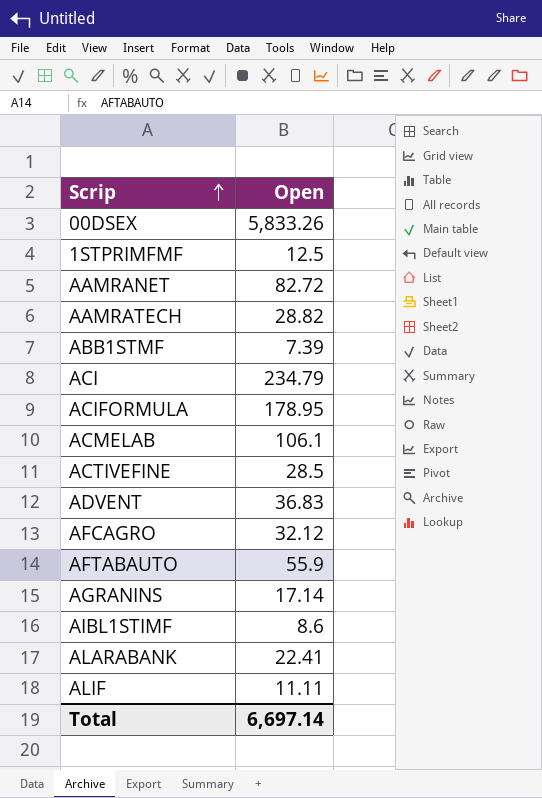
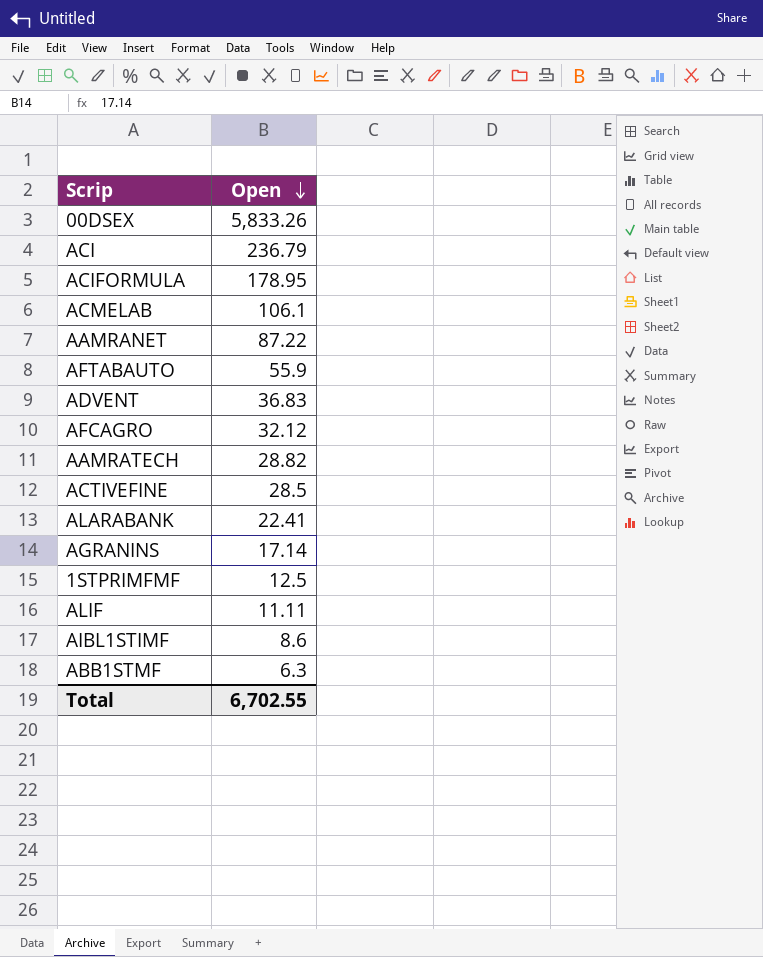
row order: Scrip ascending -> Open descending
ACI | Open: 234.79 -> 236.79
AAMRANET | Open: 82.72 -> 87.22
ABB1STMF | Open: 7.39 -> 6.3
Total | Open: 6,697.14 -> 6,702.55

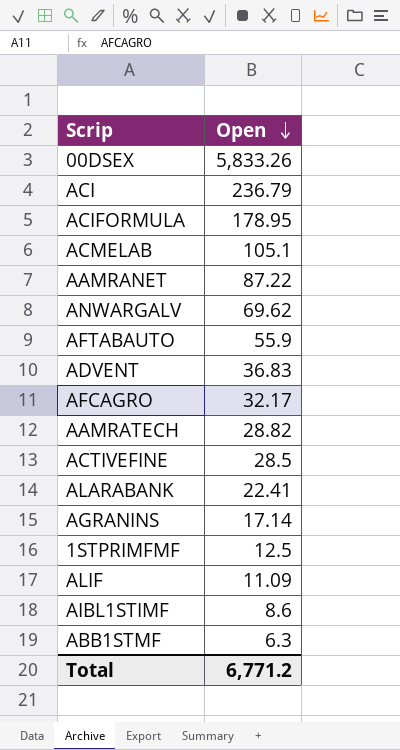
ACMELAB | Open: 106.1 -> 105.1
row ANWARGALV: none -> 69.62
AFCAGRO | Open: 32.12 -> 32.17
ALIF | Open: 11.11 -> 11.09
Total | Open: 6,702.55 -> 6,771.2

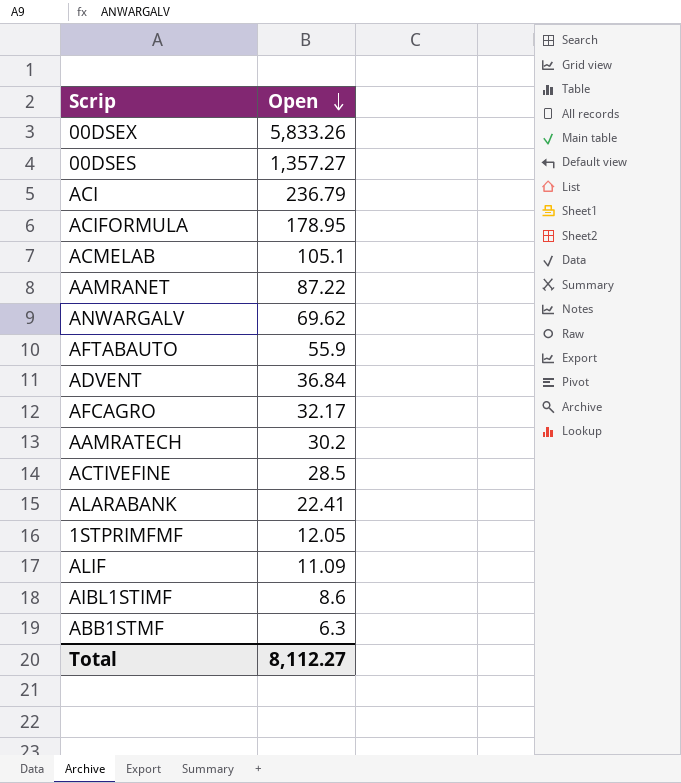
row AGRANINS: 17.14 -> none
row 00DSES: none -> 1,357.27
ADVENT | Open: 36.83 -> 36.84
AAMRATECH | Open: 28.82 -> 30.2
1STPRIMFMF | Open: 12.5 -> 12.05
Total | Open: 6,771.2 -> 8,112.27

